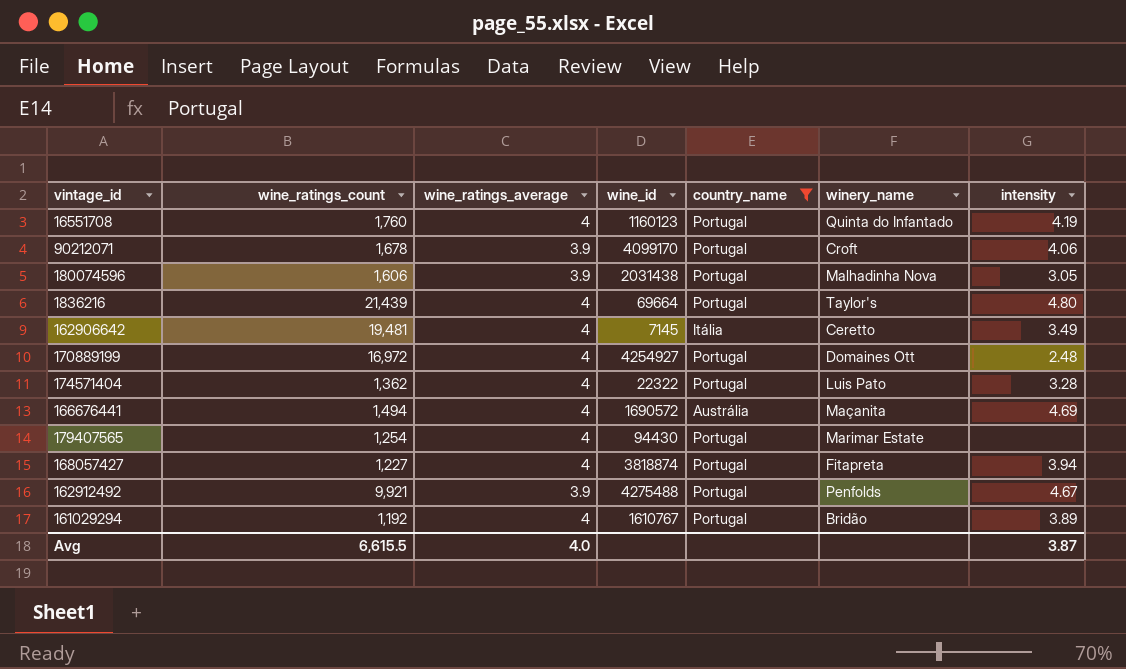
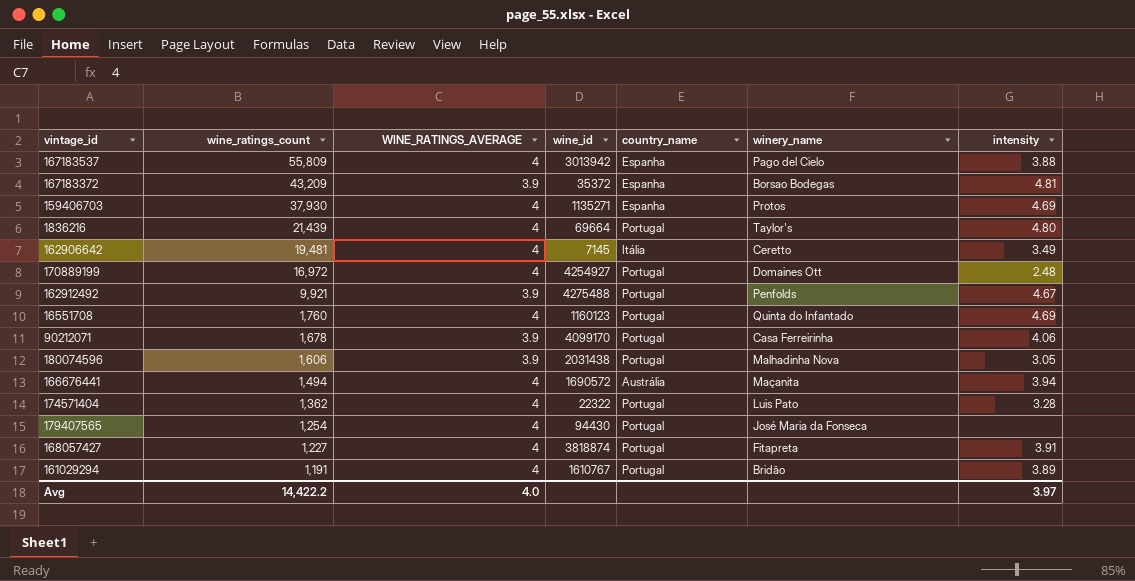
filter: country_name != Espanha -> none
row order: none -> wine_ratings_count descending
column name: wine_ratings_average -> WINE_RATINGS_AVERAGE
16551708 | intensity: 4.19 -> 4.69
90212071 | winery_name: Croft -> Casa Ferreirinha
166676441 | intensity: 4.69 -> 3.94
179407565 | winery_name: Marimar Estate -> José Maria da Fonseca
168057427 | intensity: 3.94 -> 3.91
161029294 | wine_ratings_count: 1,192 -> 1,191
Avg | wine_ratings_count: 6,615.5 -> 14,422.2
Avg | intensity: 3.87 -> 3.97

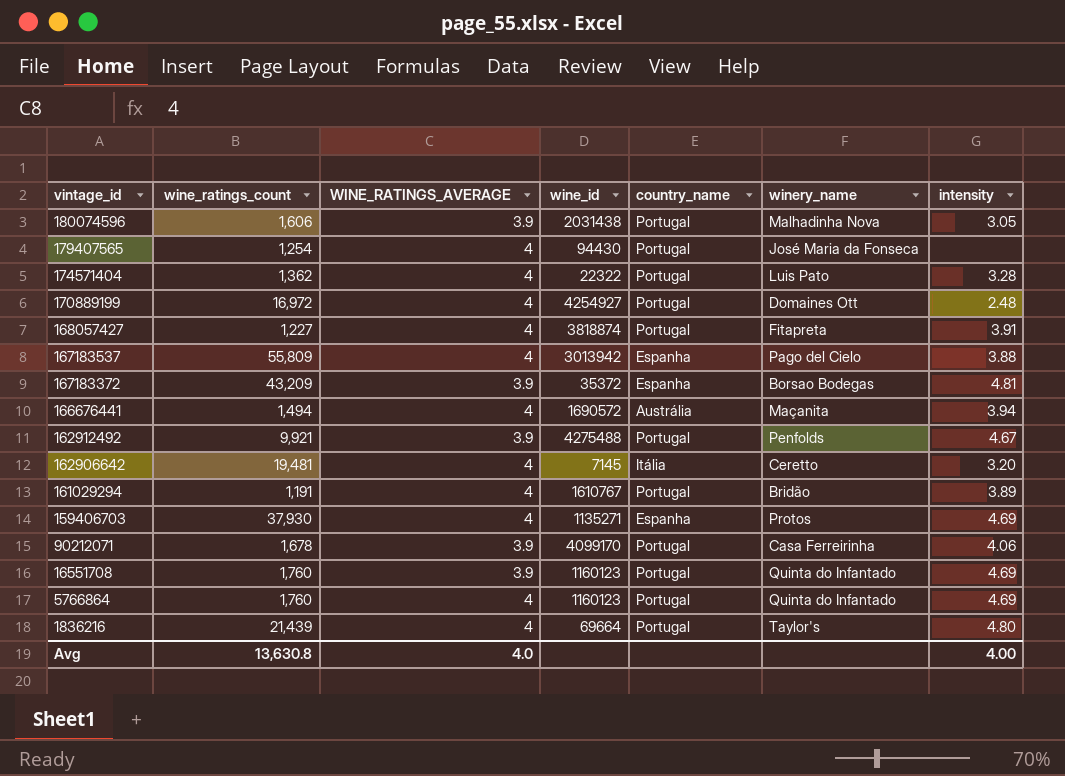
row order: wine_ratings_count descending -> vintage_id descending
162906642 | intensity: 3.49 -> 3.20
16551708 | WINE_RATINGS_AVERAGE: 4 -> 3.9
row 5766864: none -> 1,760 | 4 | 1160123 | Portugal | Quinta do Infantado | 4.69
Avg | wine_ratings_count: 14,422.2 -> 13,630.8
Avg | intensity: 3.97 -> 4.00

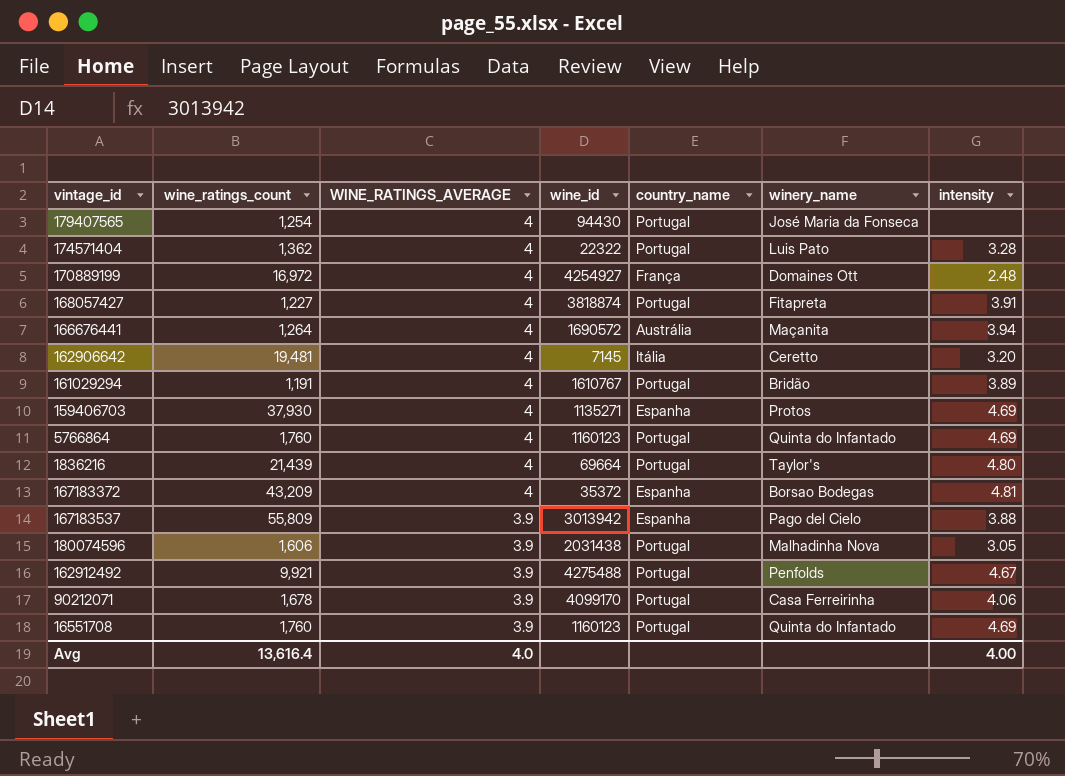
row order: vintage_id descending -> WINE_RATINGS_AVERAGE descending
170889199 | country_name: Portugal -> França
166676441 | wine_ratings_count: 1,494 -> 1,264
167183372 | WINE_RATINGS_AVERAGE: 3.9 -> 4
167183537 | WINE_RATINGS_AVERAGE: 4 -> 3.9
Avg | wine_ratings_count: 13,630.8 -> 13,616.4

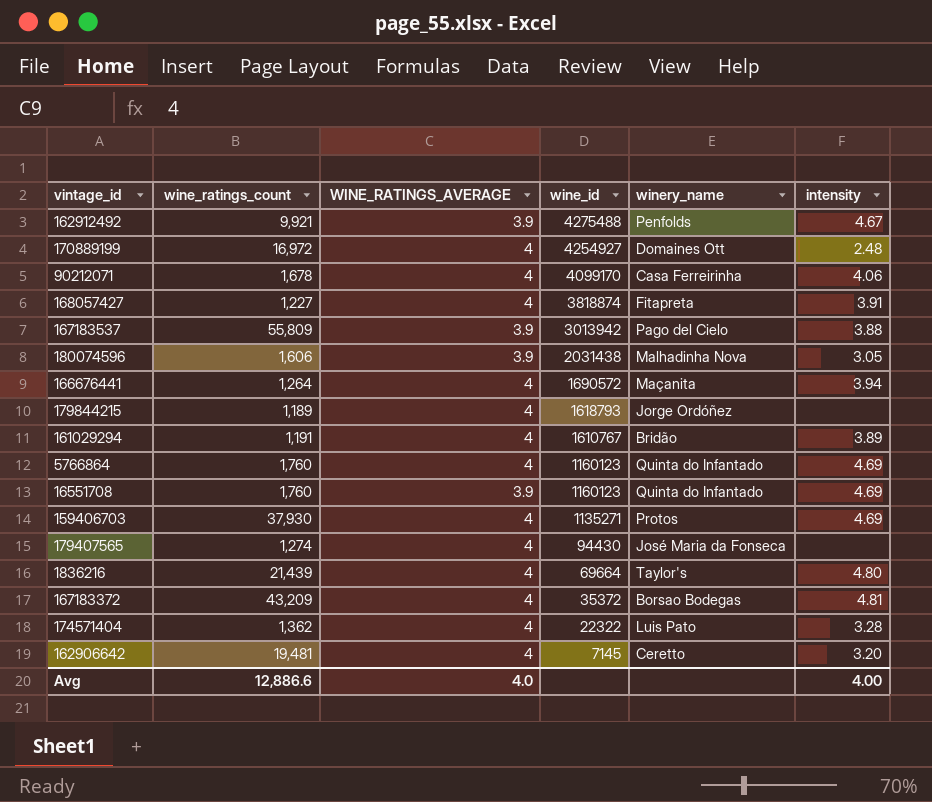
row order: WINE_RATINGS_AVERAGE descending -> wine_id descending
column country_name | position: 5 -> none
90212071 | WINE_RATINGS_AVERAGE: 3.9 -> 4
row 179844215: none -> 1,189 | 4 | 1618793 | Jorge Ordóñez | none
179407565 | wine_ratings_count: 1,254 -> 1,274
Avg | wine_ratings_count: 13,616.4 -> 12,886.6

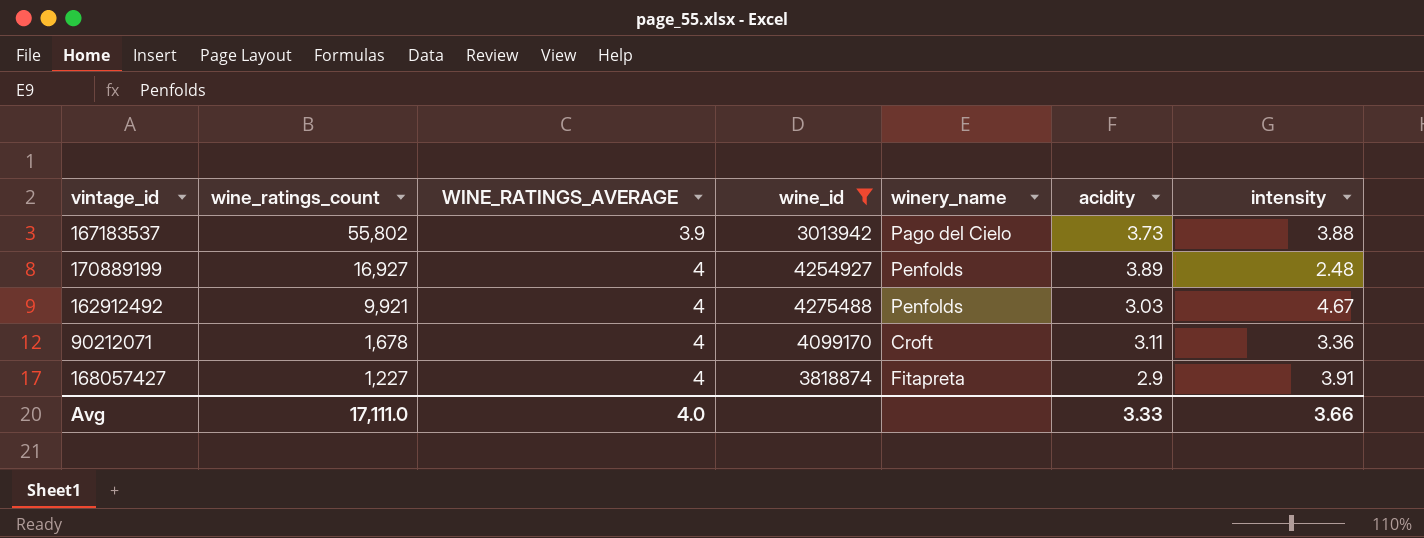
filter: none -> wine_id >= 3013942
row order: wine_id descending -> wine_ratings_count descending
column acidity | position: none -> 6
167183537 | wine_ratings_count: 55,809 -> 55,802
170889199 | wine_ratings_count: 16,972 -> 16,927
170889199 | winery_name: Domaines Ott -> Penfolds
162912492 | WINE_RATINGS_AVERAGE: 3.9 -> 4
90212071 | winery_name: Casa Ferreirinha -> Croft
90212071 | intensity: 4.06 -> 3.36
Avg | wine_ratings_count: 12,886.6 -> 17,111.0
Avg | intensity: 4.00 -> 3.66

